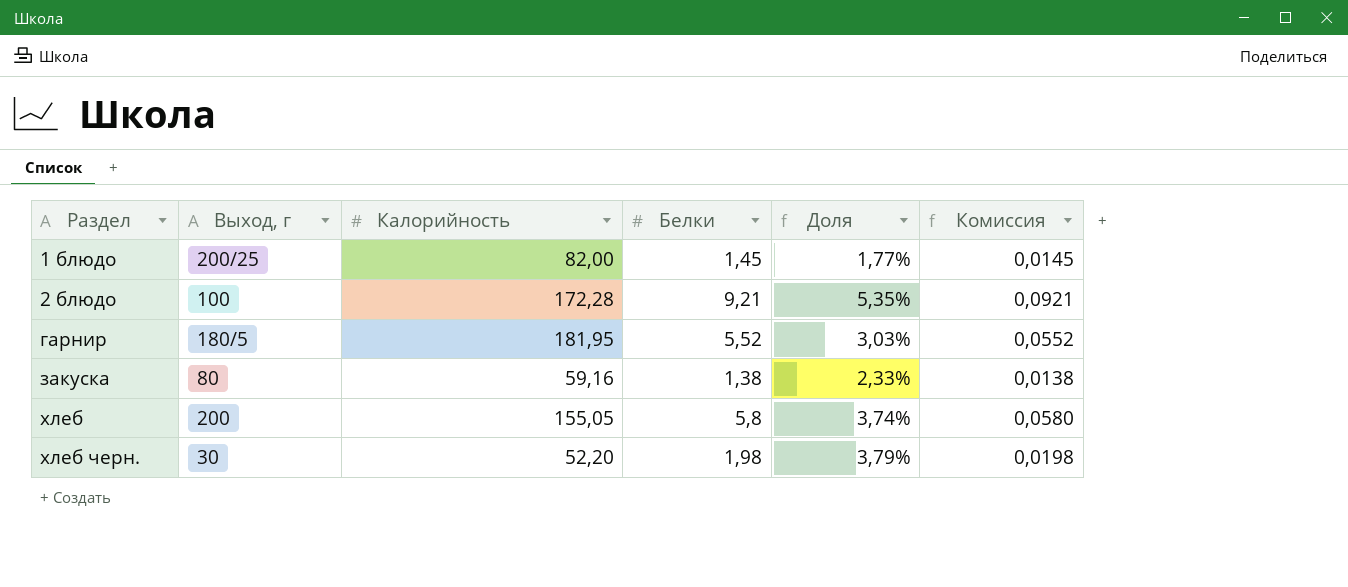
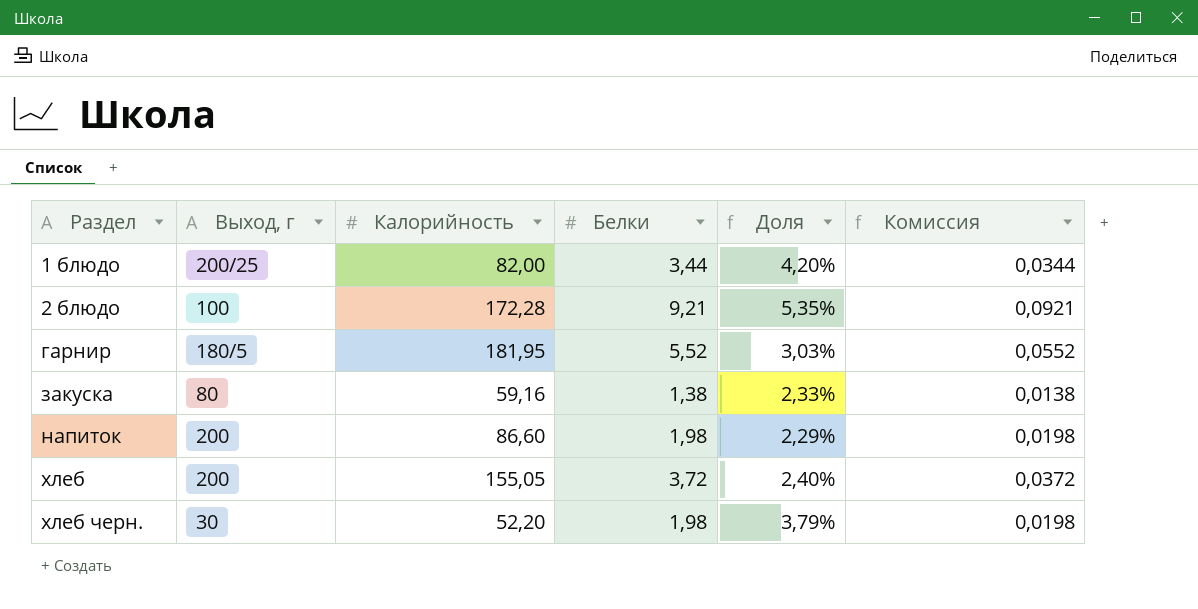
1 блюдо | Белки: 1,45 -> 3,44
1 блюдо | Доля: 1,77% -> 4,20%
1 блюдо | Комиссия: 0,0145 -> 0,0344
row напиток: none -> 200 | 86,60 | 1,98 | 2,29% | 0,0198
хлеб | Белки: 5,8 -> 3,72
хлеб | Доля: 3,74% -> 2,40%
хлеб | Комиссия: 0,0580 -> 0,0372

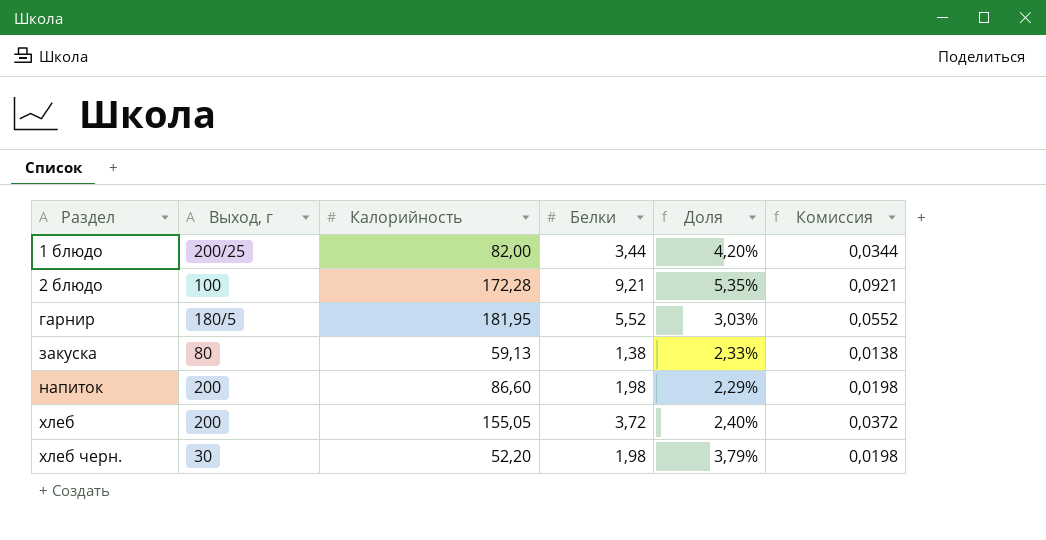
закуска | Калорийность: 59,16 -> 59,13

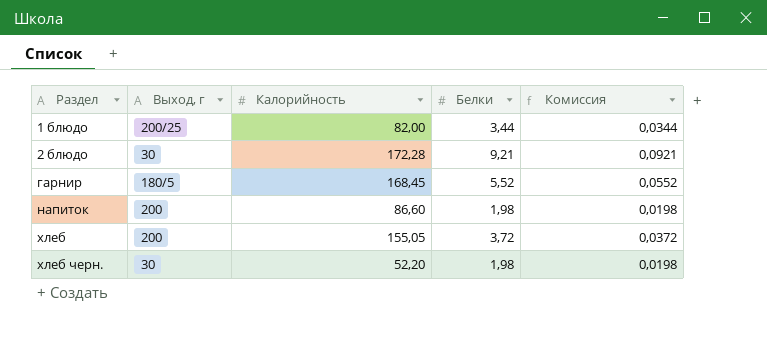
column Доля | formula: [Белки] / [Калорийность] -> none
row закуска: 80 | 59,13 | 1,38 | 2,33% | 0,0138 -> none
2 блюдо | Выход, г: 100 -> 30
гарнир | Калорийность: 181,95 -> 168,45

